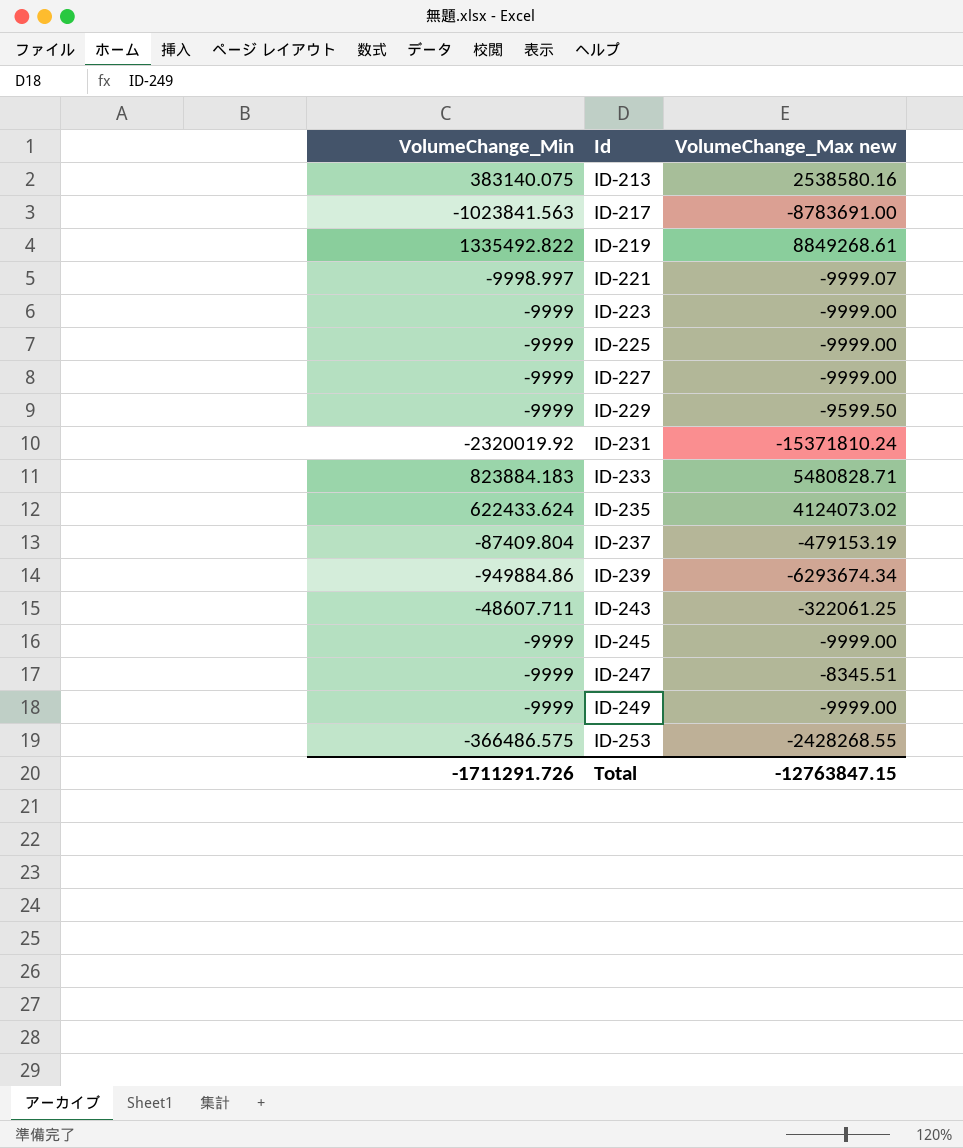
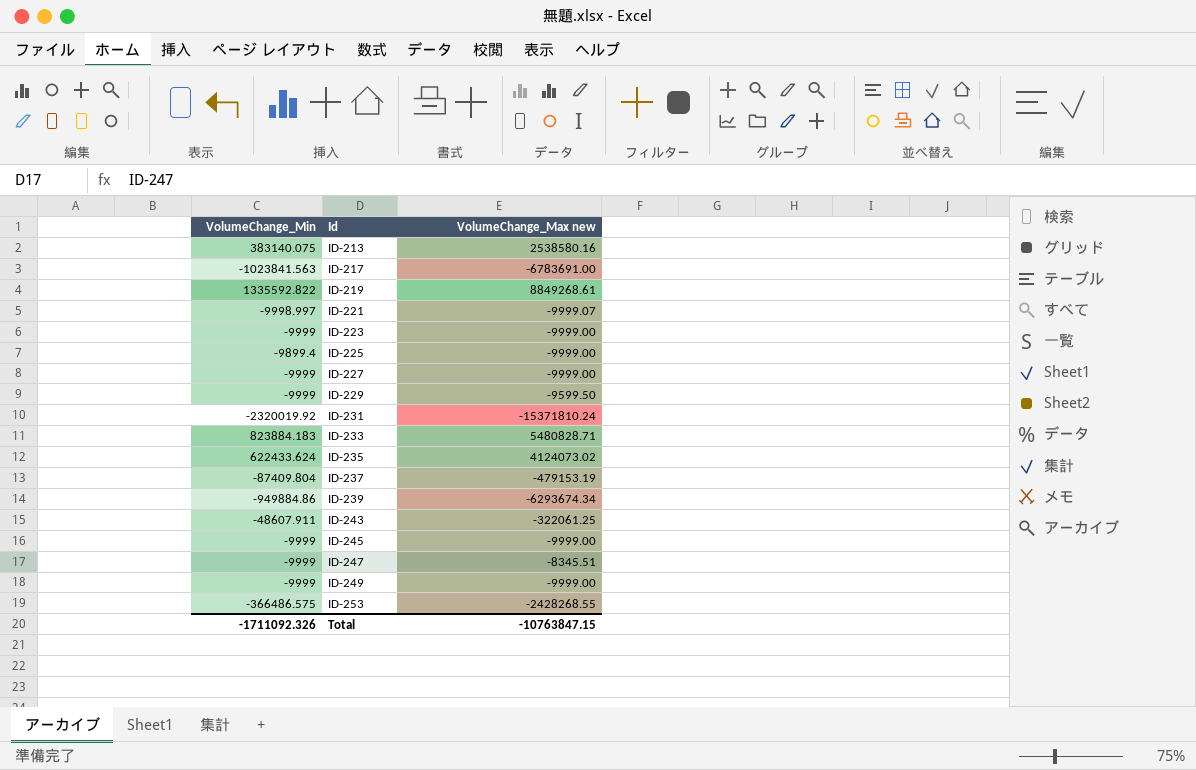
ID-217 | VolumeChange_Max new: -8783691.00 -> -6783691.00
ID-219 | VolumeChange_Min: 1335492.822 -> 1335592.822
ID-225 | VolumeChange_Min: -9999 -> -9899.4
ID-243 | VolumeChange_Min: -48607.711 -> -48607.911
Total | VolumeChange_Min: -1711291.726 -> -1711092.326
Total | VolumeChange_Max new: -12763847.15 -> -10763847.15

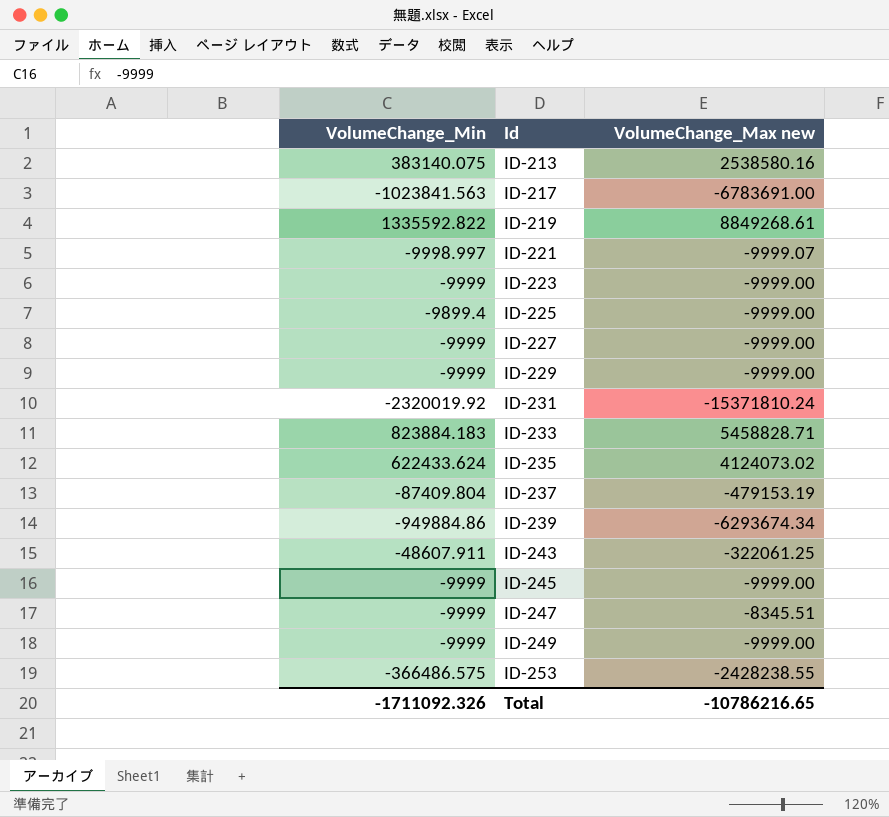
ID-229 | VolumeChange_Max new: -9599.50 -> -9999.00
ID-233 | VolumeChange_Max new: 5480828.71 -> 5458828.71
ID-253 | VolumeChange_Max new: -2428268.55 -> -2428238.55
Total | VolumeChange_Max new: -10763847.15 -> -10786216.65

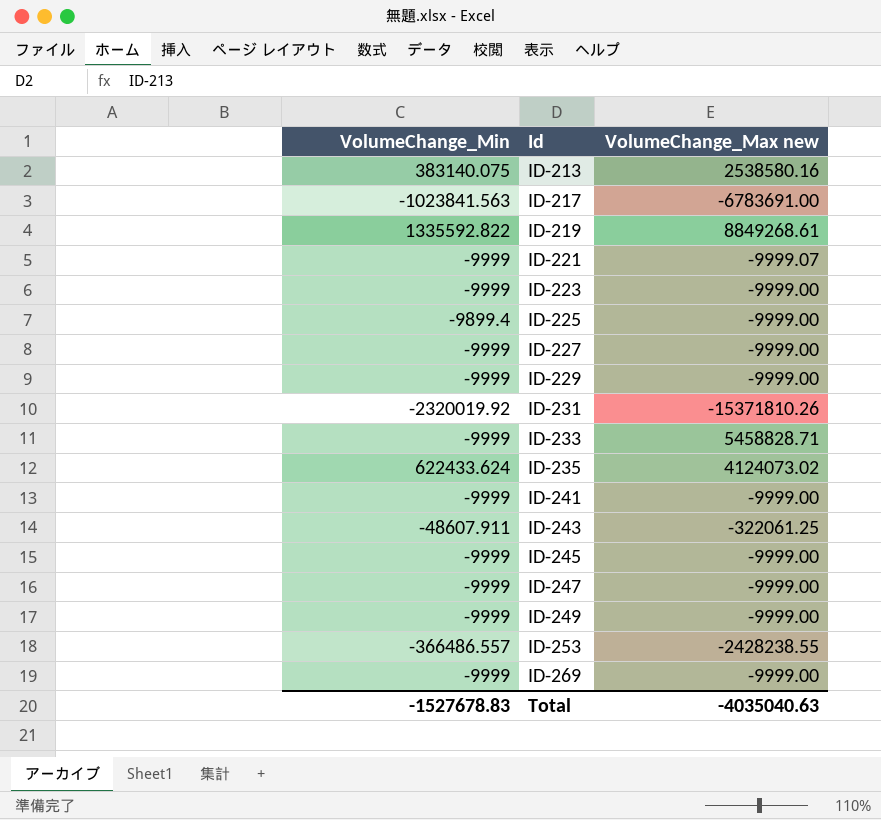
row ID-237: -87409.804 | -479153.19 -> none
row ID-239: -949884.86 | -6293674.34 -> none
ID-221 | VolumeChange_Min: -9998.997 -> -9999
ID-231 | VolumeChange_Max new: -15371810.24 -> -15371810.26
ID-233 | VolumeChange_Min: 823884.183 -> -9999
row ID-241: none -> -9999 | -9999.00
ID-247 | VolumeChange_Max new: -8345.51 -> -9999.00
ID-253 | VolumeChange_Min: -366486.575 -> -366486.557
row ID-269: none -> -9999 | -9999.00
Total | VolumeChange_Min: -1711092.326 -> -1527678.83
Total | VolumeChange_Max new: -10786216.65 -> -4035040.63

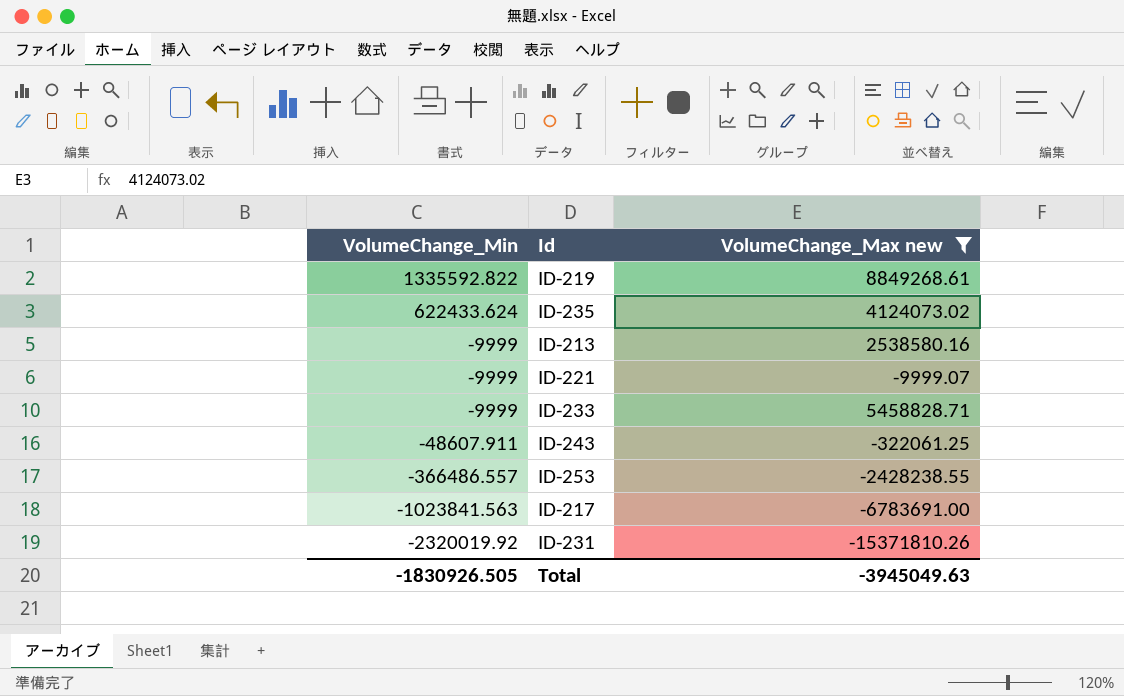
filter: none -> VolumeChange_Max new != -9999.00
row order: Id ascending -> VolumeChange_Min descending
ID-213 | VolumeChange_Min: 383140.075 -> -9999
Total | VolumeChange_Min: -1527678.83 -> -1830926.505
Total | VolumeChange_Max new: -4035040.63 -> -3945049.63

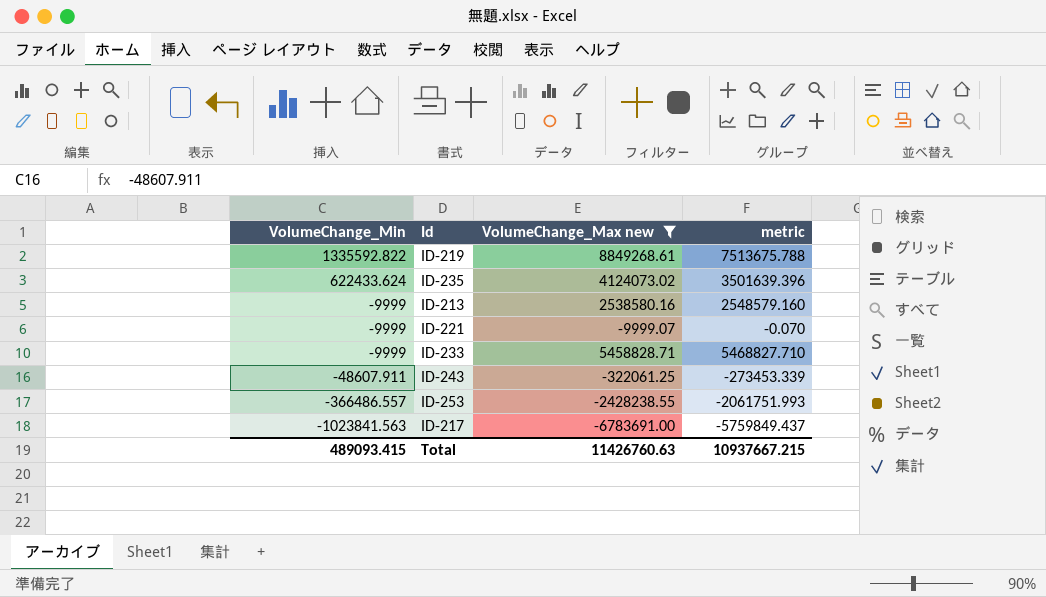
column metric | formula: none -> [VolumeChange_Max new] - [VolumeChange_Min]
row ID-231: -2320019.92 | -15371810.26 -> none
Total | VolumeChange_Min: -1830926.505 -> 489093.415
Total | VolumeChange_Max new: -3945049.63 -> 11426760.63

